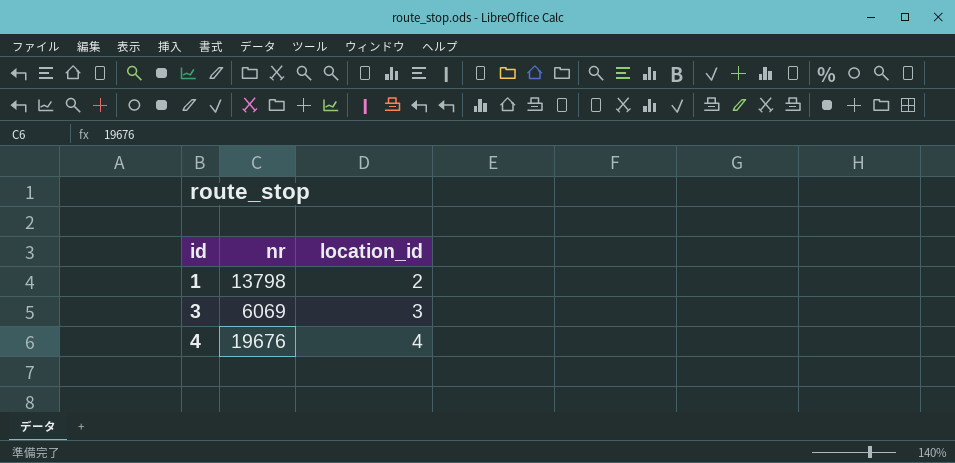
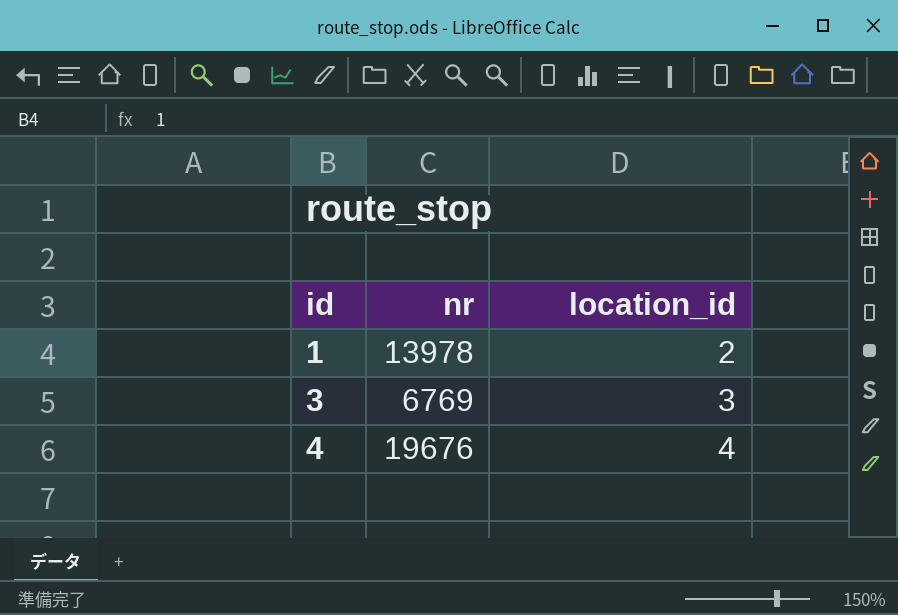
1 | nr: 13798 -> 13978
3 | nr: 6069 -> 6769

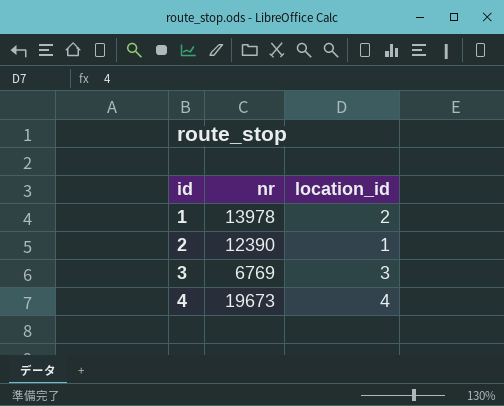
row 2: none -> 12390 | 1
4 | nr: 19676 -> 19673

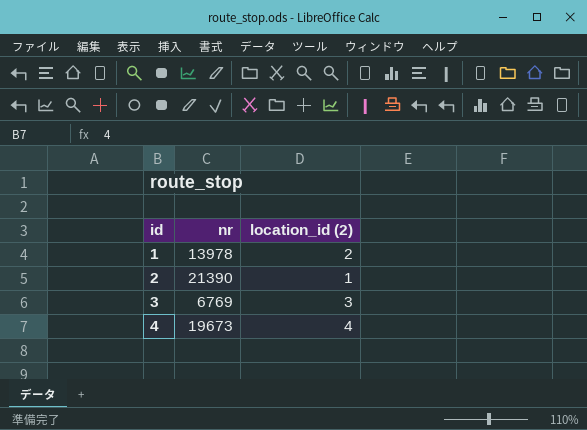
column name: location_id -> location_id (2)
2 | nr: 12390 -> 21390

